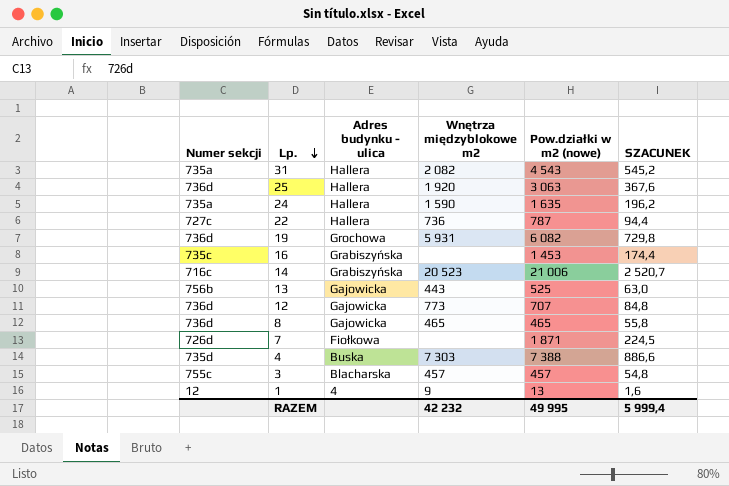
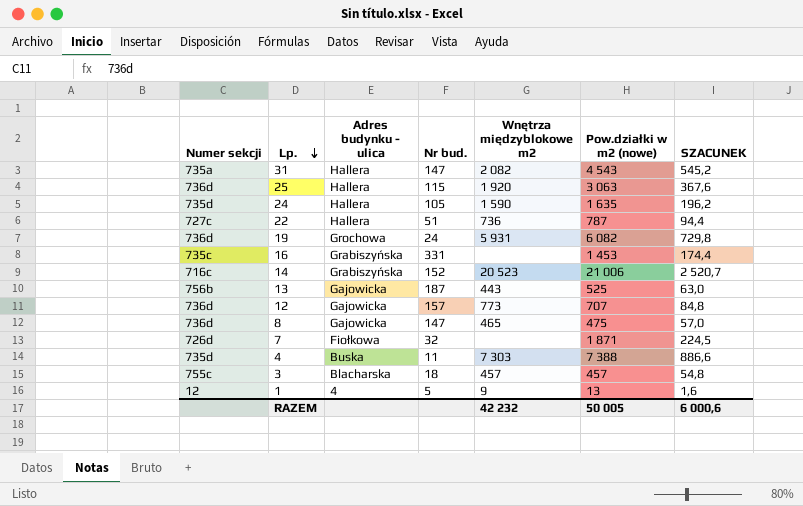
column Nr bud. | position: none -> 4
24 | Numer sekcji: 735a -> 735d
8 | Pow.działki w m2 (nowe): 465 -> 475
8 | SZACUNEK: 55,8 -> 57,0
RAZEM | Pow.działki w m2 (nowe): 49 995 -> 50 005
RAZEM | SZACUNEK: 5 999,4 -> 6 000,6

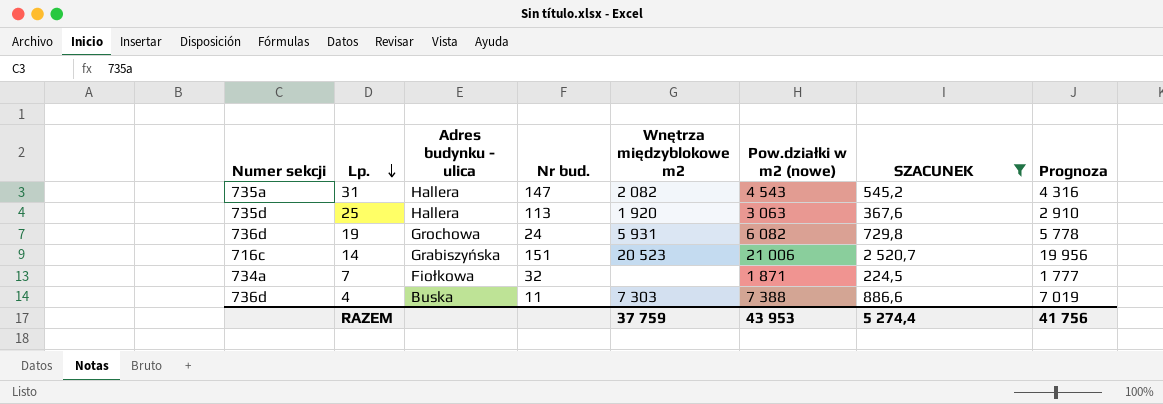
filter: none -> SZACUNEK >= 224,5
column Prognoza | formula: none -> [Pow.działki w m2 (nowe)] * 0,95
25 | Numer sekcji: 736d -> 735d
25 | Nr bud.: 115 -> 113
14 | Nr bud.: 152 -> 151
7 | Numer sekcji: 726d -> 734a
4 | Numer sekcji: 735d -> 736d
RAZEM | Wnętrza międzyblokowe m2: 42 232 -> 37 759
RAZEM | Pow.działki w m2 (nowe): 50 005 -> 43 953
RAZEM | SZACUNEK: 6 000,6 -> 5 274,4

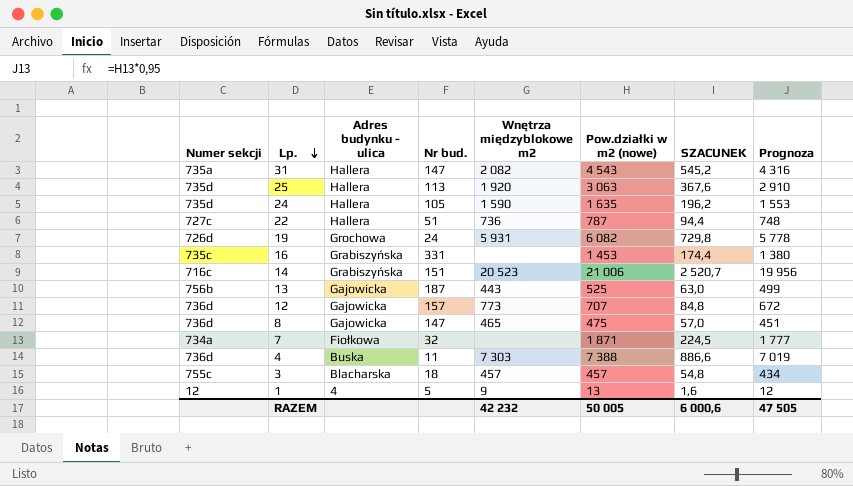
filter: SZACUNEK >= 224,5 -> none
19 | Numer sekcji: 736d -> 726d
RAZEM | Wnętrza międzyblokowe m2: 37 759 -> 42 232
RAZEM | Pow.działki w m2 (nowe): 43 953 -> 50 005
RAZEM | SZACUNEK: 5 274,4 -> 6 000,6
RAZEM | Prognoza: 41 756 -> 47 505

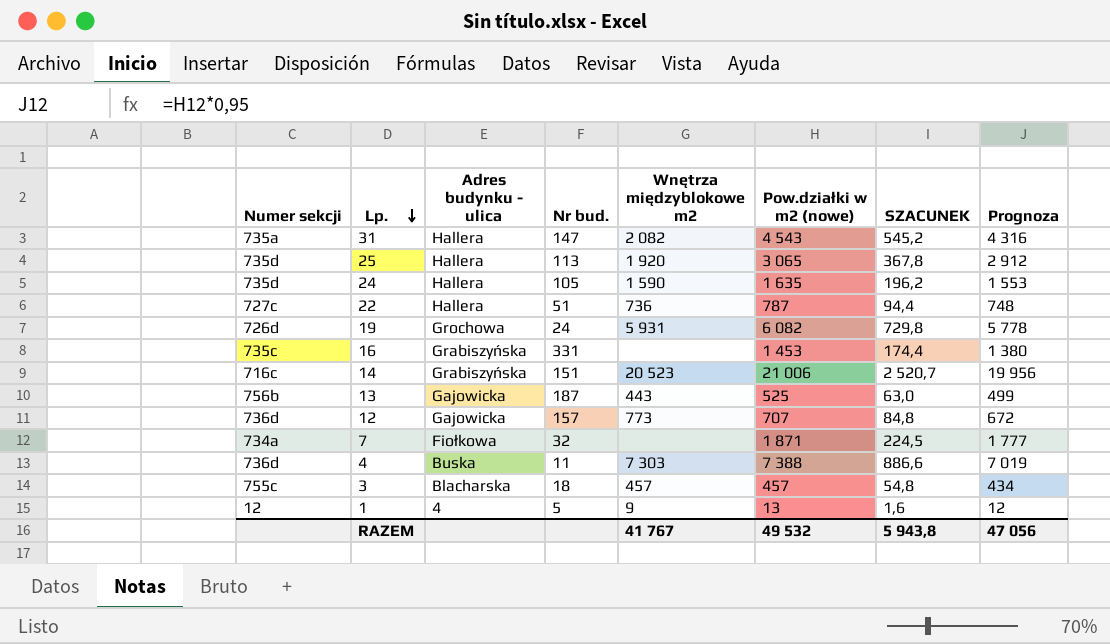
row 8: 736d | Gajowicka | 147 | 465 | 475 | 57,0 | 451 -> none
25 | Pow.działki w m2 (nowe): 3 063 -> 3 065
25 | SZACUNEK: 367,6 -> 367,8
25 | Prognoza: 2 910 -> 2 912
RAZEM | Wnętrza międzyblokowe m2: 42 232 -> 41 767
RAZEM | Pow.działki w m2 (nowe): 50 005 -> 49 532
RAZEM | SZACUNEK: 6 000,6 -> 5 943,8
RAZEM | Prognoza: 47 505 -> 47 056

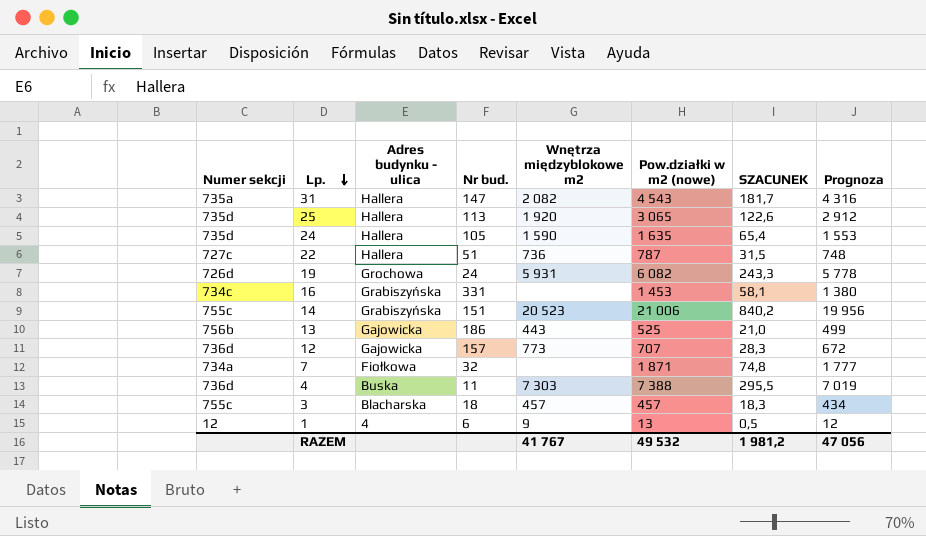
column SZACUNEK | formula: [Pow.działki w m2 (nowe)] * 0,12 -> [Pow.działki w m2 (nowe)] * 0,04
16 | Numer sekcji: 735c -> 734c
14 | Numer sekcji: 716c -> 755c
13 | Nr bud.: 187 -> 186
1 | Nr bud.: 5 -> 6
RAZEM | SZACUNEK: 5 943,8 -> 1 981,2

